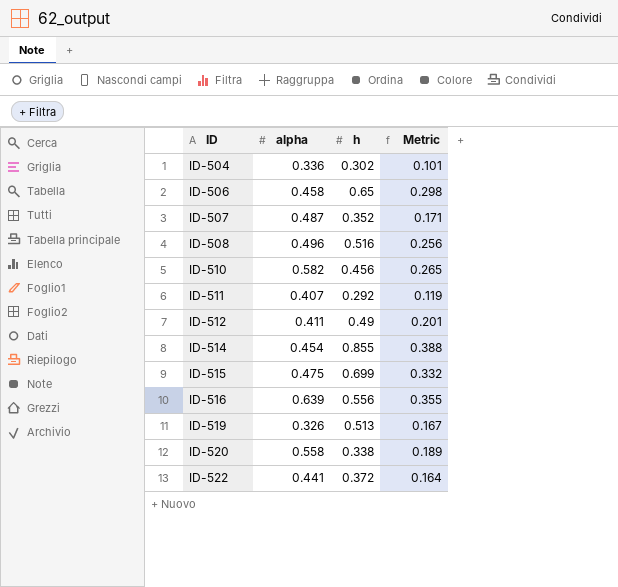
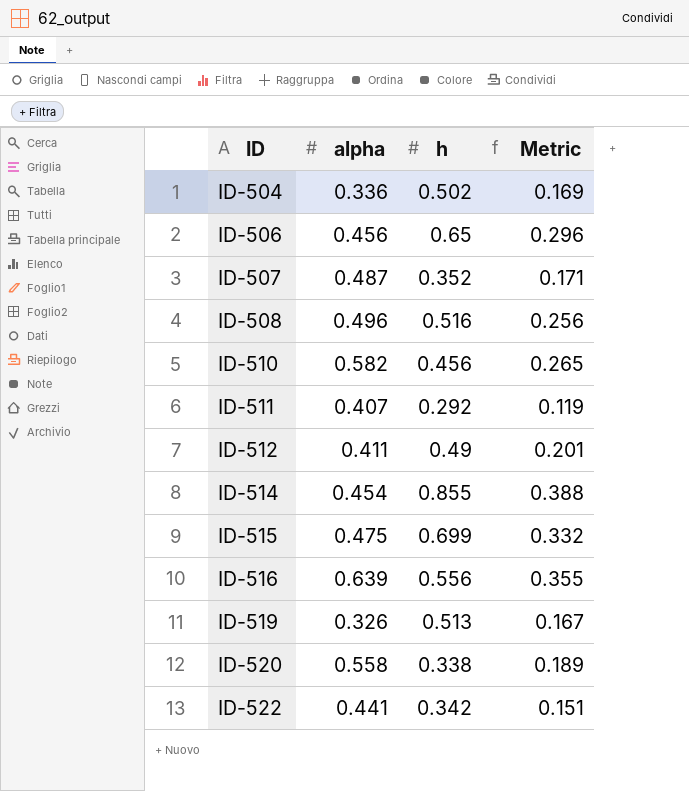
ID-504 | h: 0.302 -> 0.502
ID-504 | Metric: 0.101 -> 0.169
ID-506 | alpha: 0.458 -> 0.456
ID-506 | Metric: 0.298 -> 0.296
ID-522 | h: 0.372 -> 0.342
ID-522 | Metric: 0.164 -> 0.151

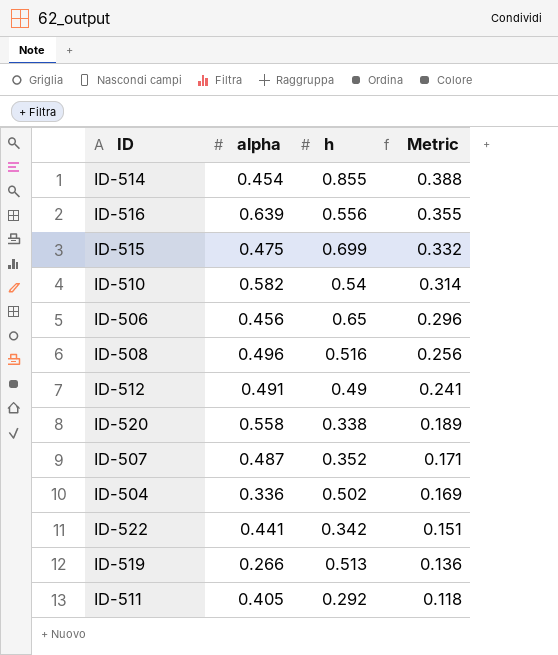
row order: ID ascending -> Metric descending
ID-510 | h: 0.456 -> 0.54
ID-510 | Metric: 0.265 -> 0.314
ID-512 | alpha: 0.411 -> 0.491
ID-512 | Metric: 0.201 -> 0.241
ID-519 | alpha: 0.326 -> 0.266
ID-519 | Metric: 0.167 -> 0.136
ID-511 | alpha: 0.407 -> 0.405
ID-511 | Metric: 0.119 -> 0.118

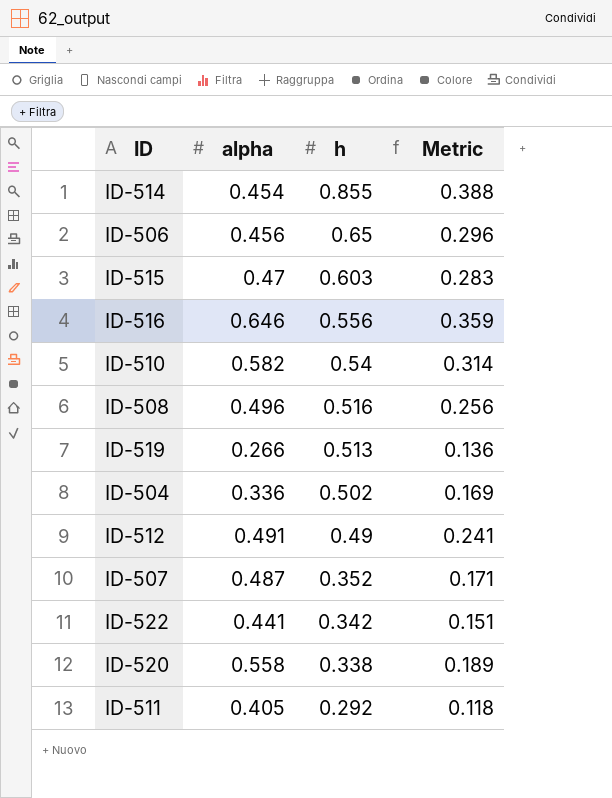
row order: Metric descending -> h descending
ID-515 | alpha: 0.475 -> 0.47
ID-515 | h: 0.699 -> 0.603
ID-515 | Metric: 0.332 -> 0.283
ID-516 | alpha: 0.639 -> 0.646
ID-516 | Metric: 0.355 -> 0.359

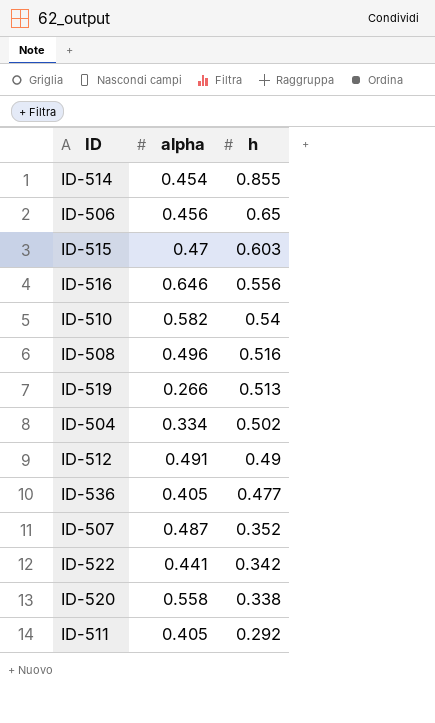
column Metric | formula: [alpha] * [h] -> none
ID-504 | alpha: 0.336 -> 0.334
row ID-536: none -> 0.405 | 0.477

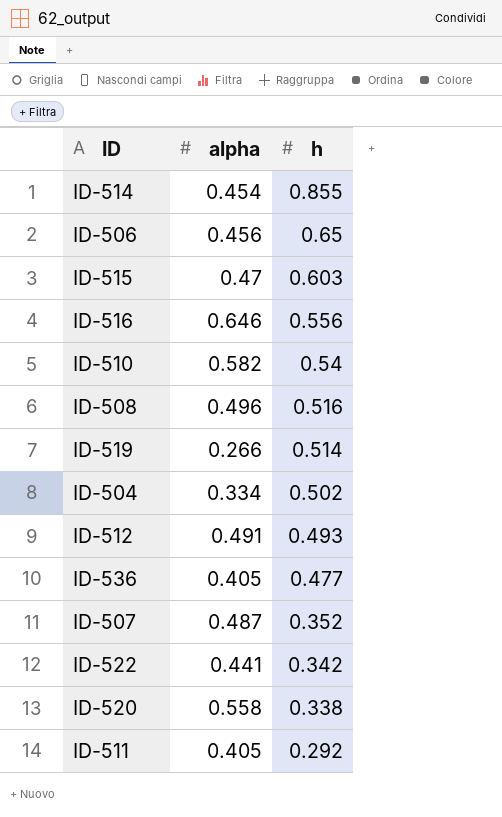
ID-519 | h: 0.513 -> 0.514
ID-512 | h: 0.49 -> 0.493

